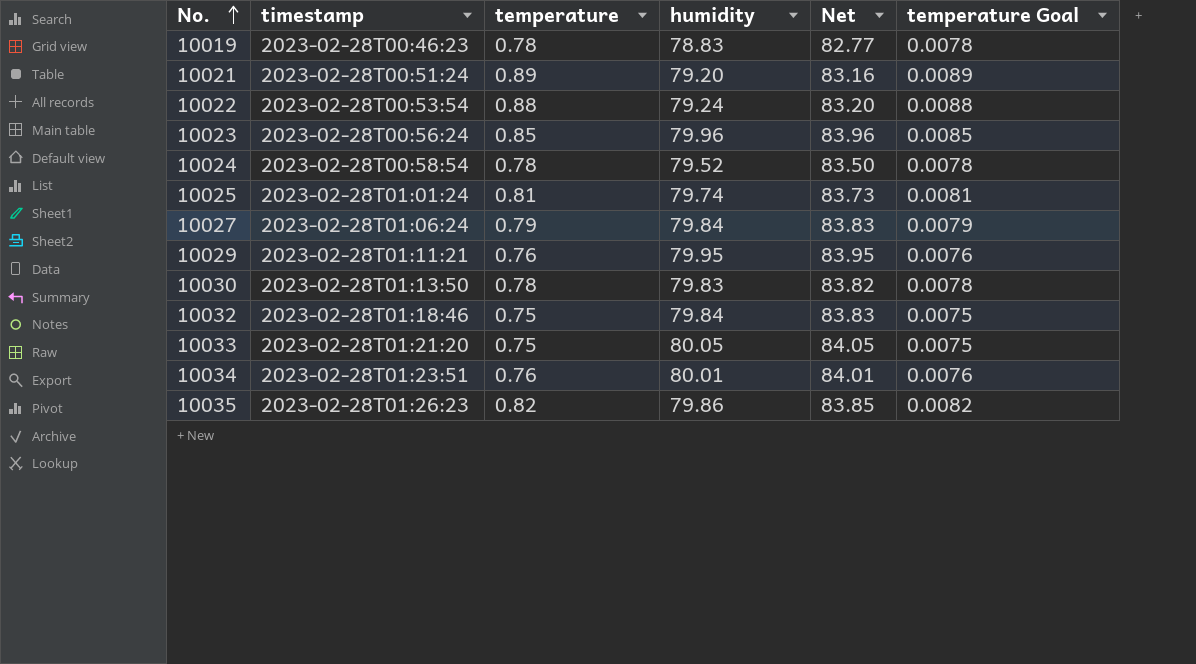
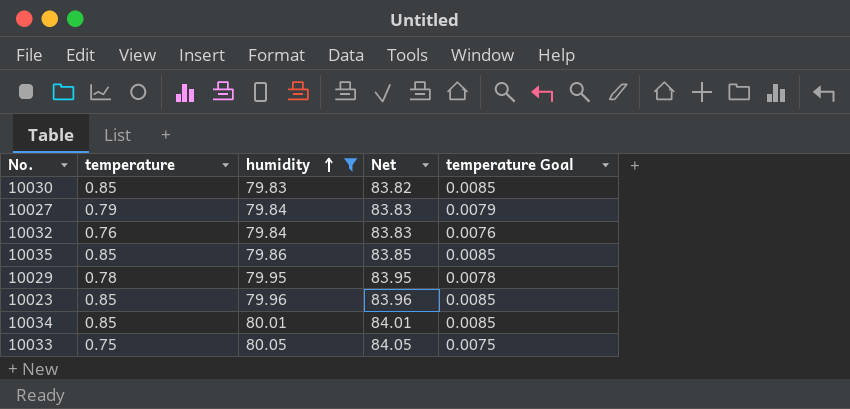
filter: none -> humidity >= 79.83
row order: No. ascending -> humidity ascending
column timestamp | position: 2 -> none
10030 | temperature: 0.78 -> 0.85
10030 | temperature Goal: 0.0078 -> 0.0085
10032 | temperature: 0.75 -> 0.76
10032 | temperature Goal: 0.0075 -> 0.0076
10035 | temperature: 0.82 -> 0.85
10035 | temperature Goal: 0.0082 -> 0.0085
10029 | temperature: 0.76 -> 0.78
10029 | temperature Goal: 0.0076 -> 0.0078
10034 | temperature: 0.76 -> 0.85
10034 | temperature Goal: 0.0076 -> 0.0085

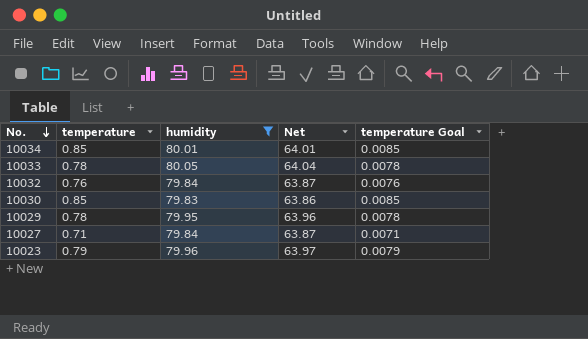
row order: humidity ascending -> No. descending
column Net | formula: [humidity] * 1.05 -> [humidity] * 0.8
row 10035: 0.85 | 79.86 | 83.85 | 0.0085 -> none
10033 | temperature: 0.75 -> 0.78
10033 | temperature Goal: 0.0075 -> 0.0078
10027 | temperature: 0.79 -> 0.71
10027 | temperature Goal: 0.0079 -> 0.0071
10023 | temperature: 0.85 -> 0.79
10023 | temperature Goal: 0.0085 -> 0.0079

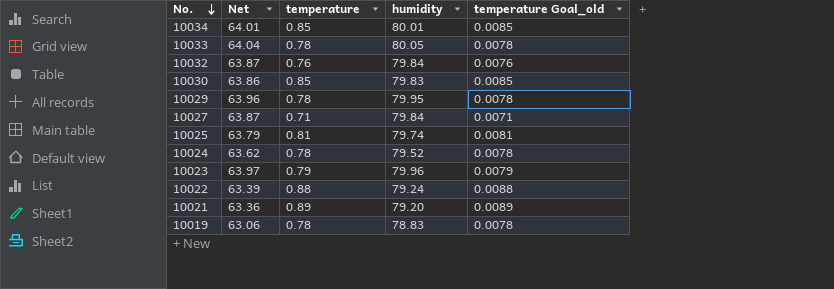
filter: humidity >= 79.83 -> none
column Net | position: 4 -> 2
column name: temperature Goal -> temperature Goal_old

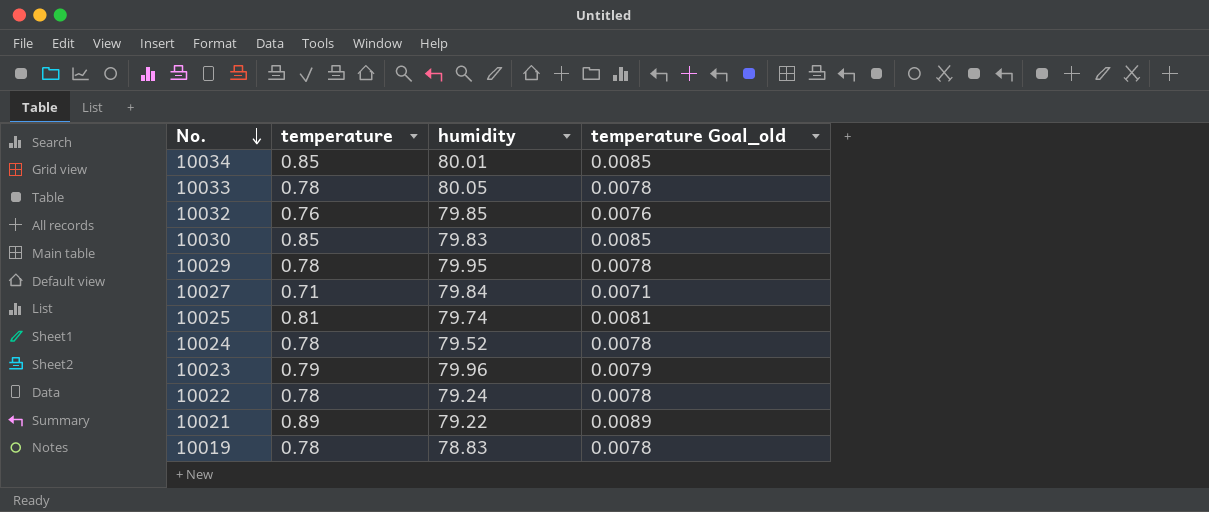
column Net | formula: [humidity] * 0.8 -> none
10032 | humidity: 79.84 -> 79.85
10022 | temperature: 0.88 -> 0.78
10022 | temperature Goal_old: 0.0088 -> 0.0078
10021 | humidity: 79.20 -> 79.22

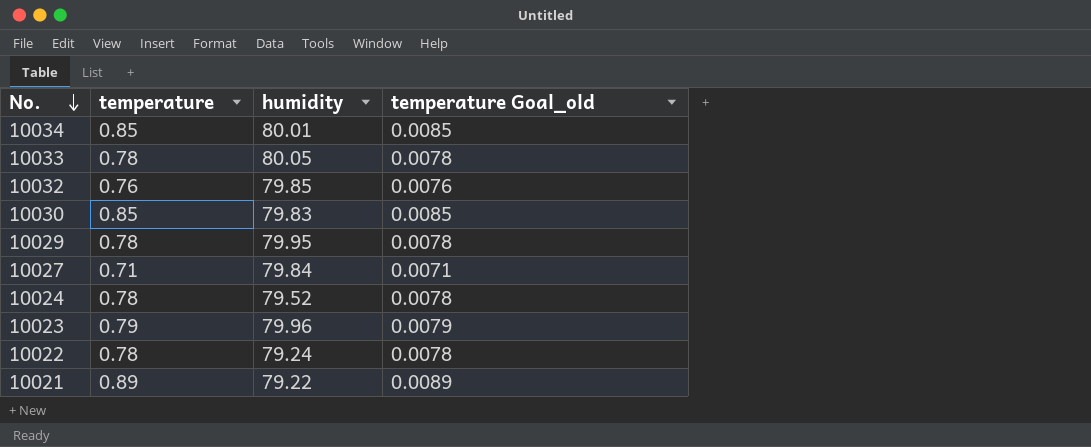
row 10025: 0.81 | 79.74 | 0.0081 -> none
row 10019: 0.78 | 78.83 | 0.0078 -> none

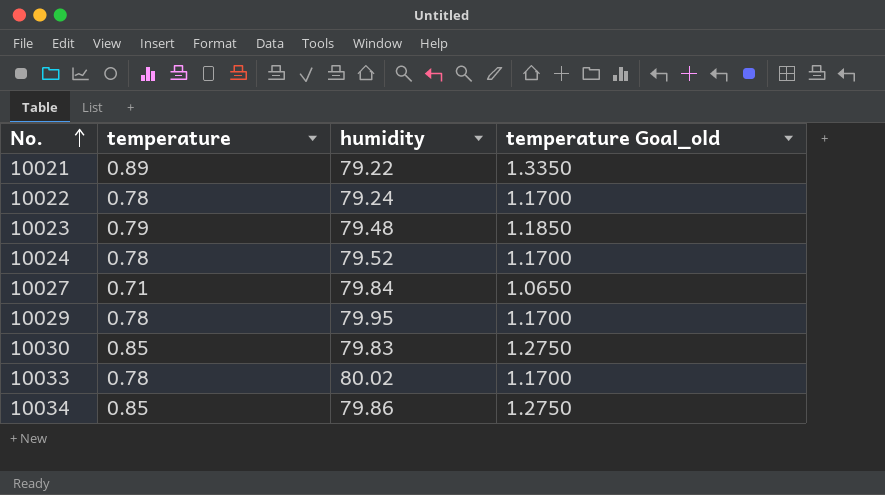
row order: No. descending -> No. ascending
column temperature Goal_old | formula: [temperature] * 0.01 -> [temperature] * 1.5
row 10032: 0.76 | 79.85 | 0.0076 -> none
10023 | humidity: 79.96 -> 79.48
10033 | humidity: 80.05 -> 80.02
10034 | humidity: 80.01 -> 79.86

